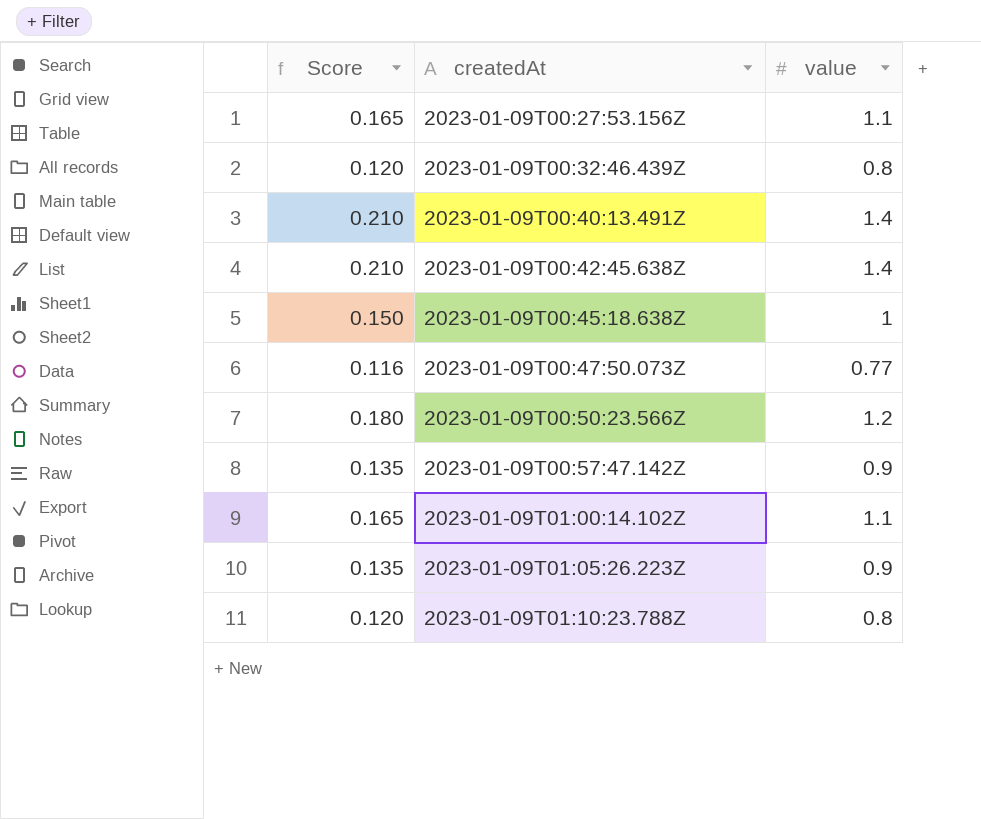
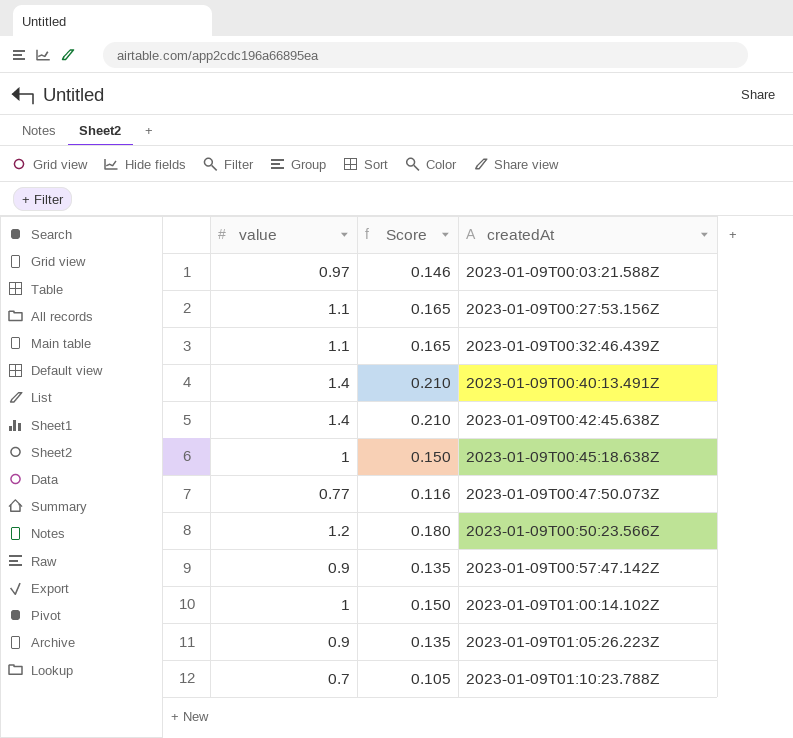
column value | position: 3 -> 1
row 2023-01-09T00:03:21.588Z: none -> 0.97 | 0.146
2023-01-09T00:32:46.439Z | value: 0.8 -> 1.1
2023-01-09T00:32:46.439Z | Score: 0.120 -> 0.165
2023-01-09T01:00:14.102Z | value: 1.1 -> 1
2023-01-09T01:00:14.102Z | Score: 0.165 -> 0.150
2023-01-09T01:10:23.788Z | value: 0.8 -> 0.7
2023-01-09T01:10:23.788Z | Score: 0.120 -> 0.105

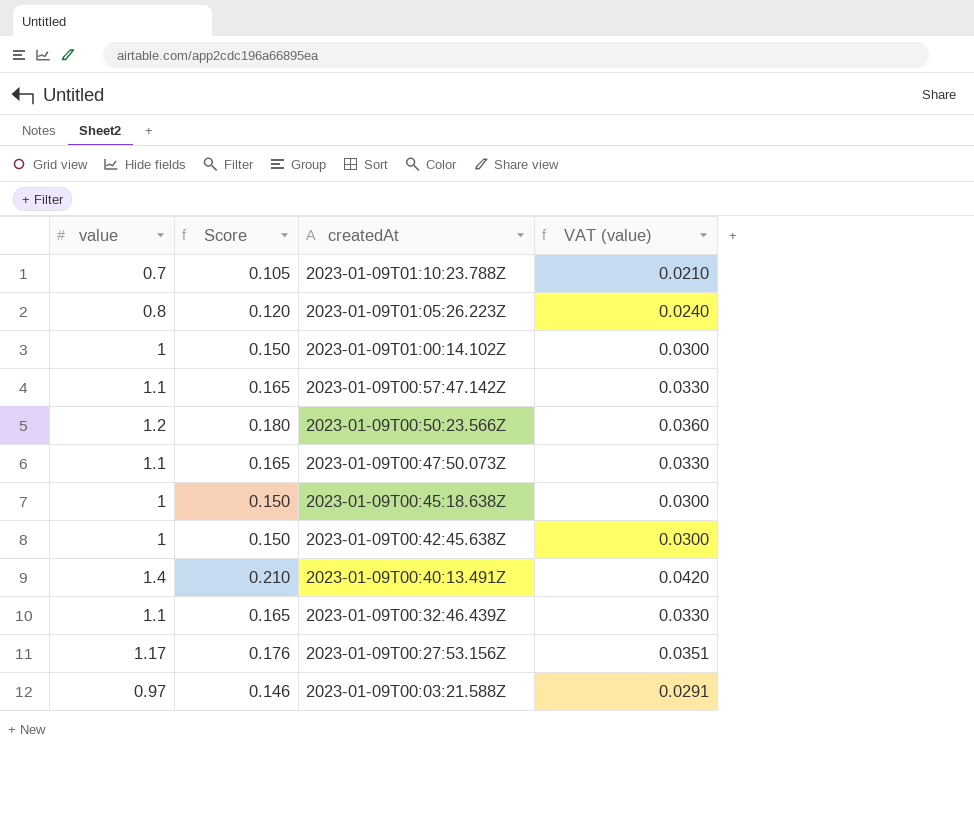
row order: createdAt ascending -> createdAt descending
column VAT (value) | formula: none -> [value] * 0.03
2023-01-09T01:05:26.223Z | value: 0.9 -> 0.8
2023-01-09T01:05:26.223Z | Score: 0.135 -> 0.120
2023-01-09T00:57:47.142Z | value: 0.9 -> 1.1
2023-01-09T00:57:47.142Z | Score: 0.135 -> 0.165
2023-01-09T00:47:50.073Z | value: 0.77 -> 1.1
2023-01-09T00:47:50.073Z | Score: 0.116 -> 0.165
2023-01-09T00:42:45.638Z | value: 1.4 -> 1
2023-01-09T00:42:45.638Z | Score: 0.210 -> 0.150
2023-01-09T00:27:53.156Z | value: 1.1 -> 1.17
2023-01-09T00:27:53.156Z | Score: 0.165 -> 0.176

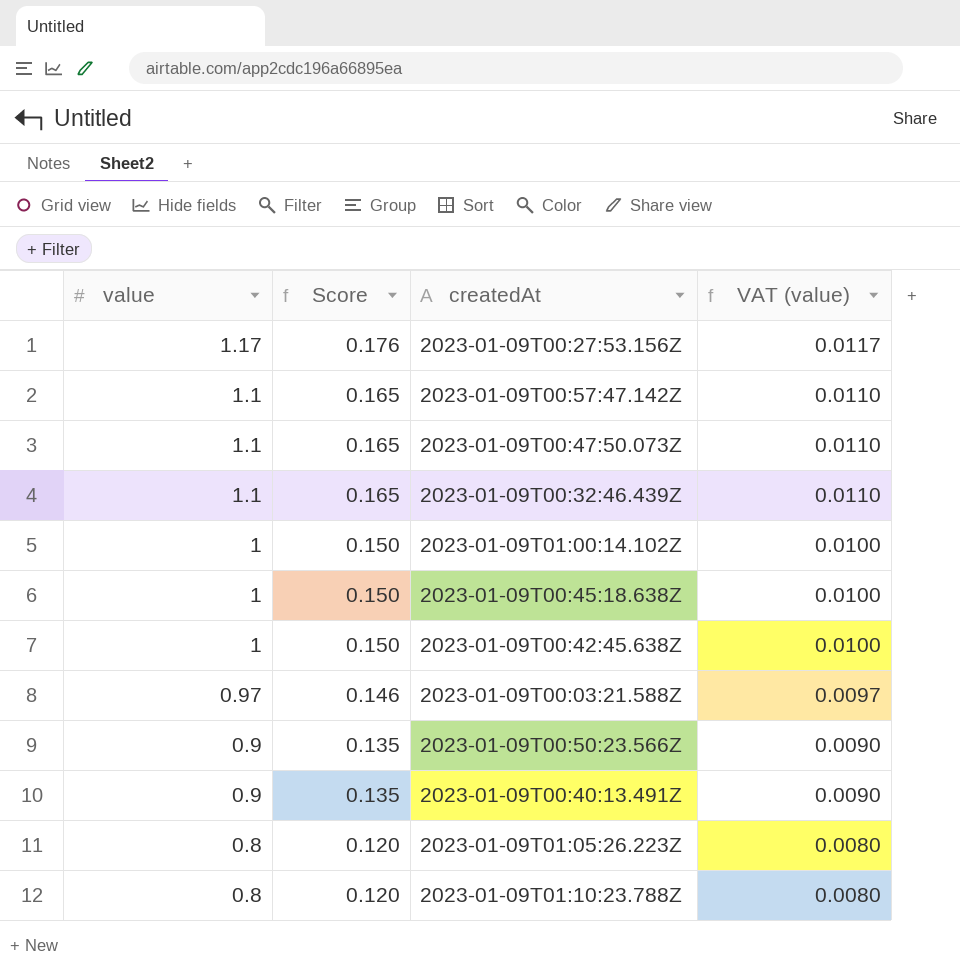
row order: createdAt descending -> value descending
column VAT (value) | formula: [value] * 0.03 -> [value] * 0.01
2023-01-09T00:50:23.566Z | value: 1.2 -> 0.9
2023-01-09T00:50:23.566Z | Score: 0.180 -> 0.135
2023-01-09T00:40:13.491Z | value: 1.4 -> 0.9
2023-01-09T00:40:13.491Z | Score: 0.210 -> 0.135
2023-01-09T01:10:23.788Z | value: 0.7 -> 0.8
2023-01-09T01:10:23.788Z | Score: 0.105 -> 0.120

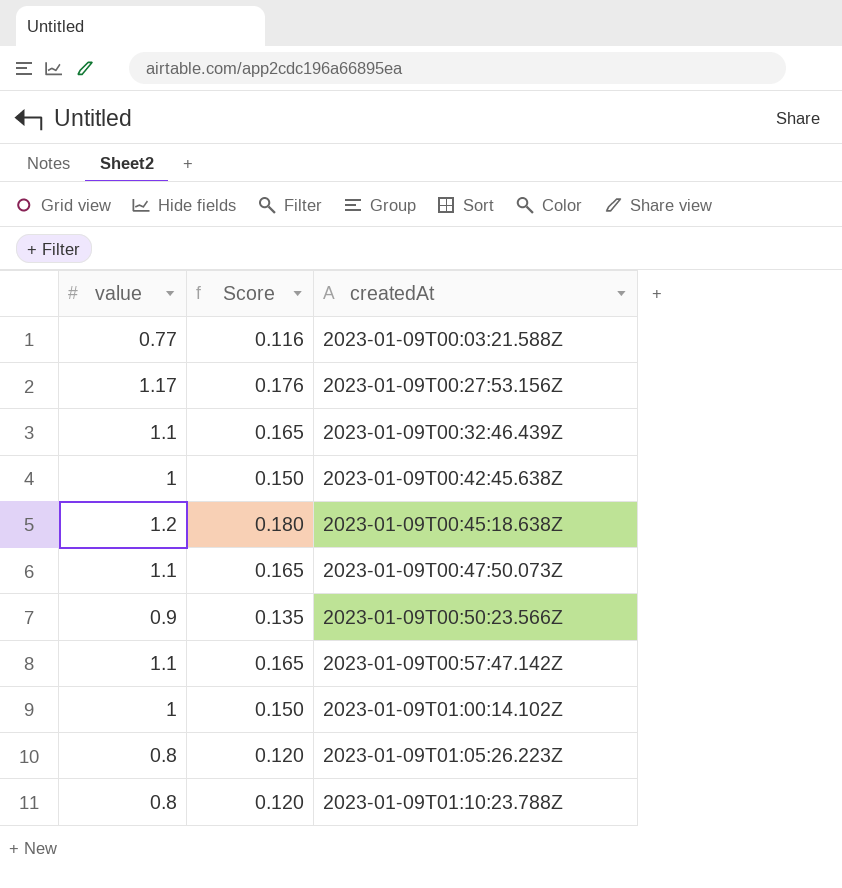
row order: value descending -> createdAt ascending
column VAT (value) | formula: [value] * 0.01 -> none
row 2023-01-09T00:40:13.491Z: 0.9 | 0.135 | 0.0090 -> none
2023-01-09T00:03:21.588Z | value: 0.97 -> 0.77
2023-01-09T00:03:21.588Z | Score: 0.146 -> 0.116
2023-01-09T00:45:18.638Z | value: 1 -> 1.2
2023-01-09T00:45:18.638Z | Score: 0.150 -> 0.180

